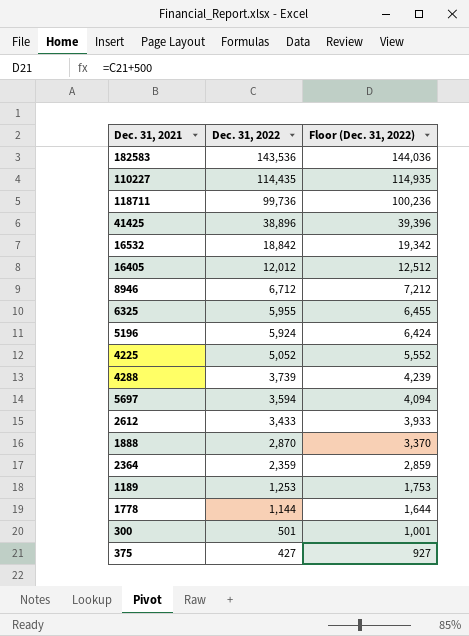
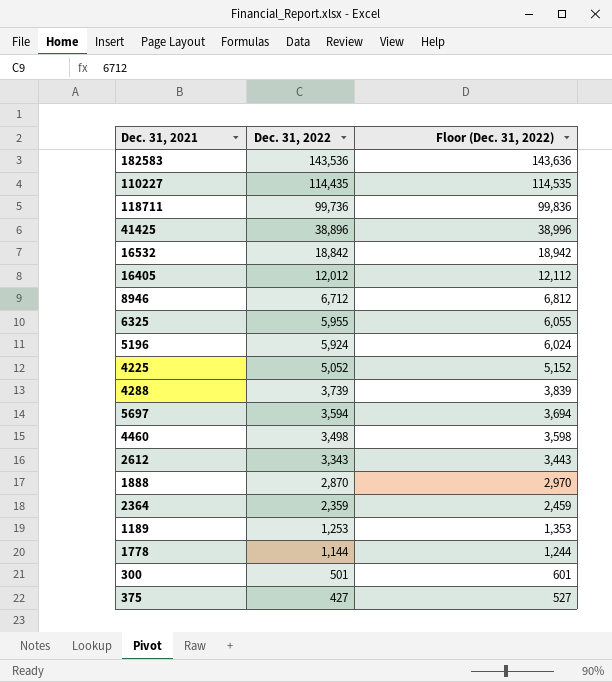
column Floor (Dec. 31, 2022) | formula: [Dec. 31, 2022] + 500 -> [Dec. 31, 2022] + 100
row 4460: none -> 3,498 | 3,598
2612 | Dec. 31, 2022: 3,433 -> 3,343

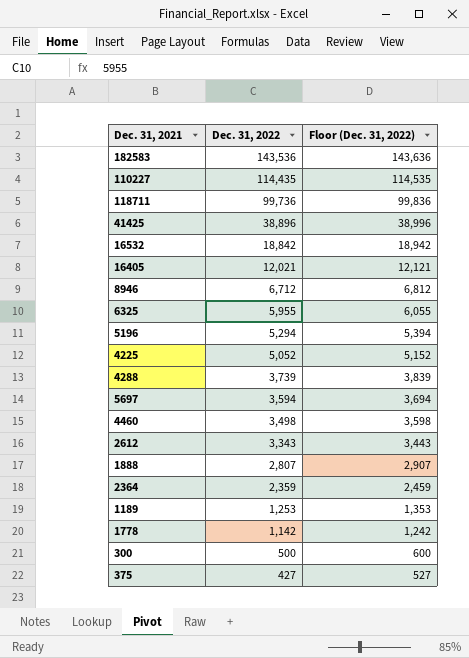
16405 | Dec. 31, 2022: 12,012 -> 12,021
16405 | Floor (Dec. 31, 2022): 12,112 -> 12,121
5196 | Dec. 31, 2022: 5,924 -> 5,294
5196 | Floor (Dec. 31, 2022): 6,024 -> 5,394
1888 | Dec. 31, 2022: 2,870 -> 2,807
1888 | Floor (Dec. 31, 2022): 2,970 -> 2,907
1778 | Dec. 31, 2022: 1,144 -> 1,142
1778 | Floor (Dec. 31, 2022): 1,244 -> 1,242
300 | Dec. 31, 2022: 501 -> 500
300 | Floor (Dec. 31, 2022): 601 -> 600

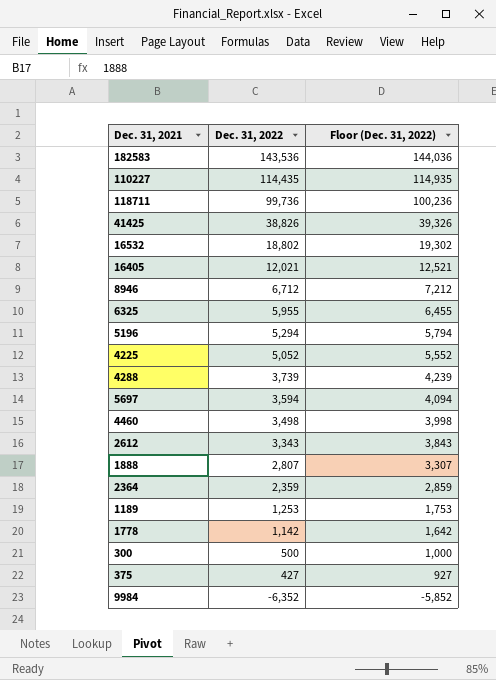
column Floor (Dec. 31, 2022) | formula: [Dec. 31, 2022] + 100 -> [Dec. 31, 2022] + 500
41425 | Dec. 31, 2022: 38,896 -> 38,826
16532 | Dec. 31, 2022: 18,842 -> 18,802
row 9984: none -> -6,352 | -5,852

